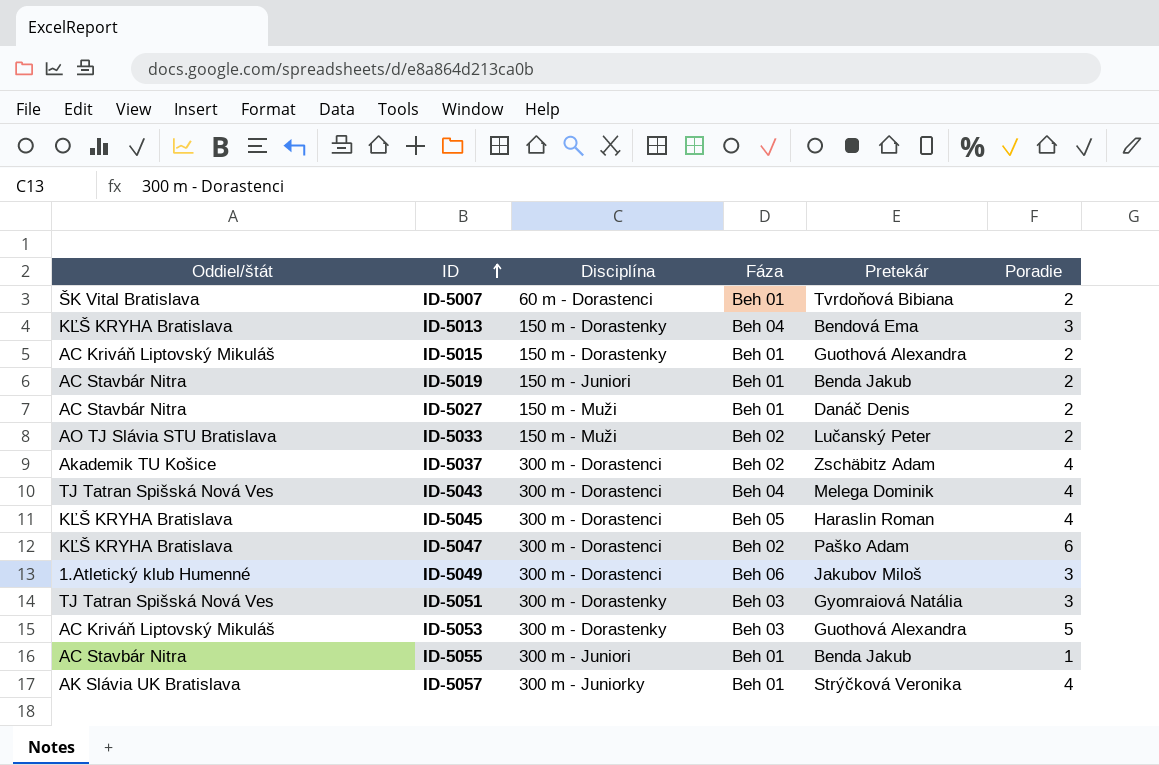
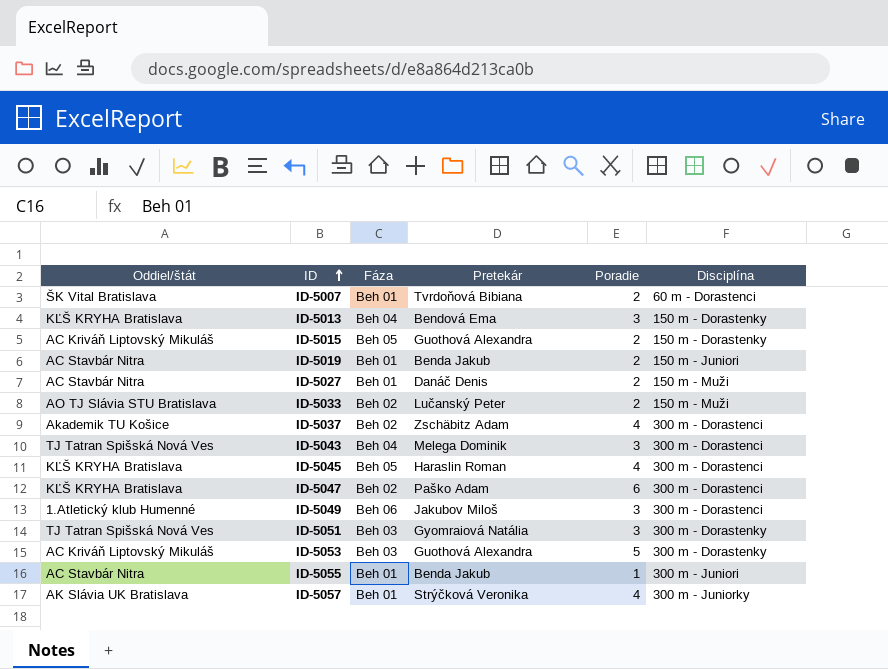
column Disciplína | position: 3 -> 6
ID-5015 | Fáza: Beh 01 -> Beh 05
ID-5043 | Poradie: 4 -> 3

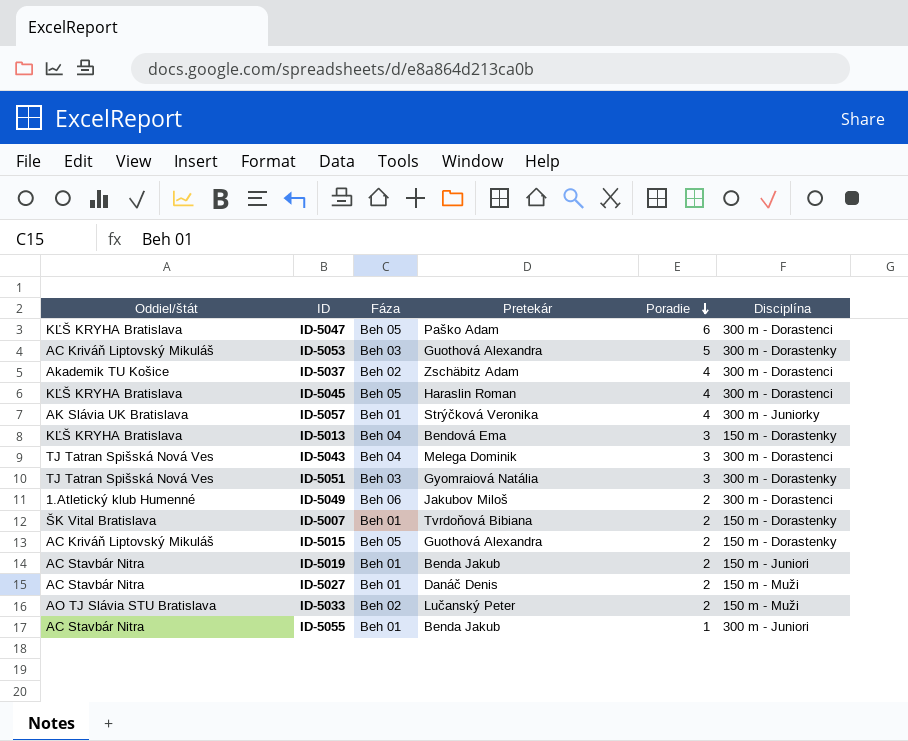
row order: ID ascending -> Poradie descending
ID-5047 | Fáza: Beh 02 -> Beh 05
ID-5049 | Poradie: 3 -> 2
ID-5007 | Disciplína: 60 m - Dorastenci -> 150 m - Dorastenky

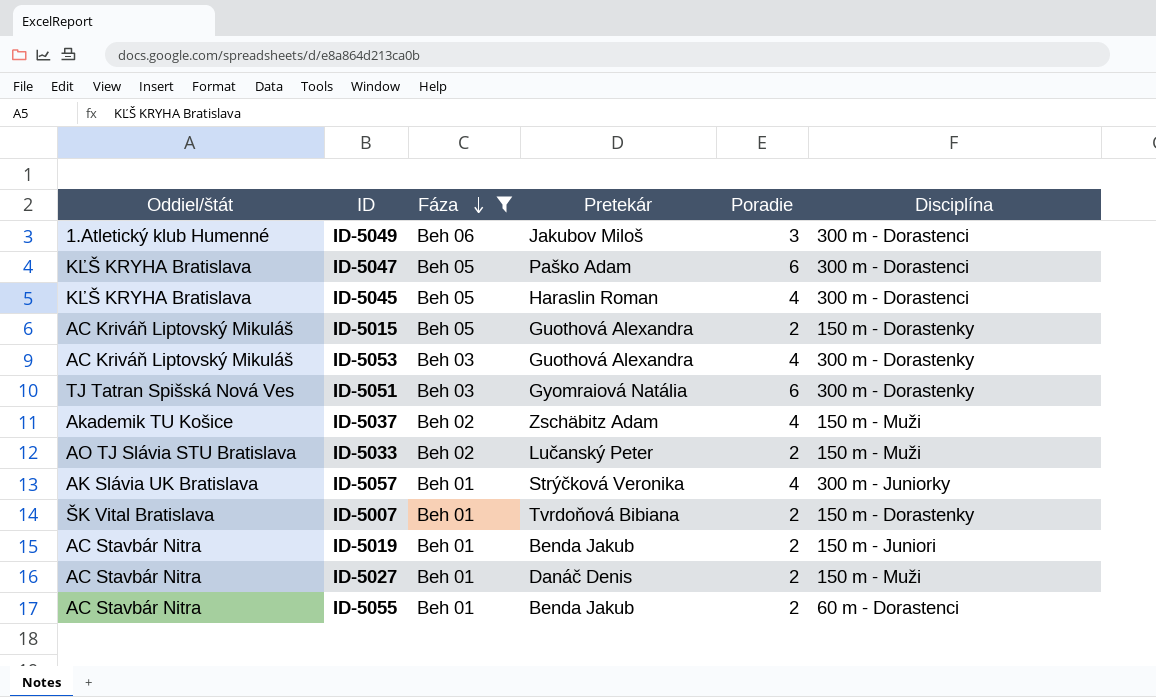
filter: none -> Fáza != Beh 04
row order: Poradie descending -> Fáza descending
ID-5049 | Poradie: 2 -> 3
ID-5053 | Poradie: 5 -> 4
ID-5051 | Poradie: 3 -> 6
ID-5037 | Disciplína: 300 m - Dorastenci -> 150 m - Muži
ID-5055 | Poradie: 1 -> 2
ID-5055 | Disciplína: 300 m - Juniori -> 60 m - Dorastenci

